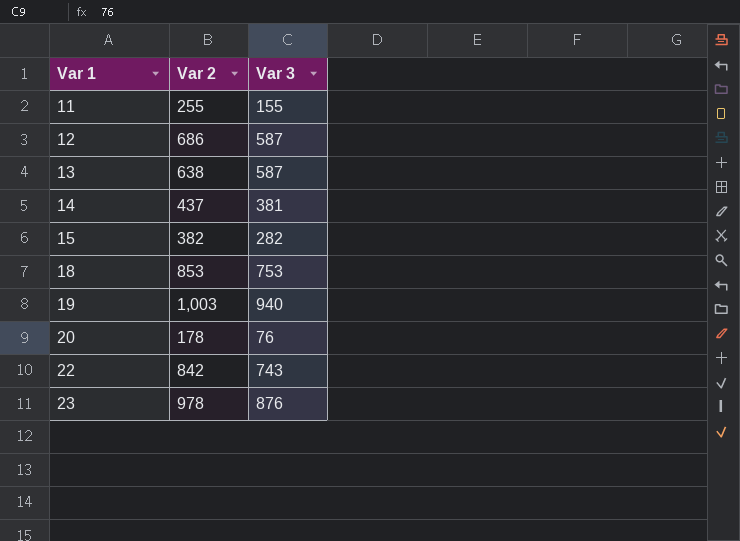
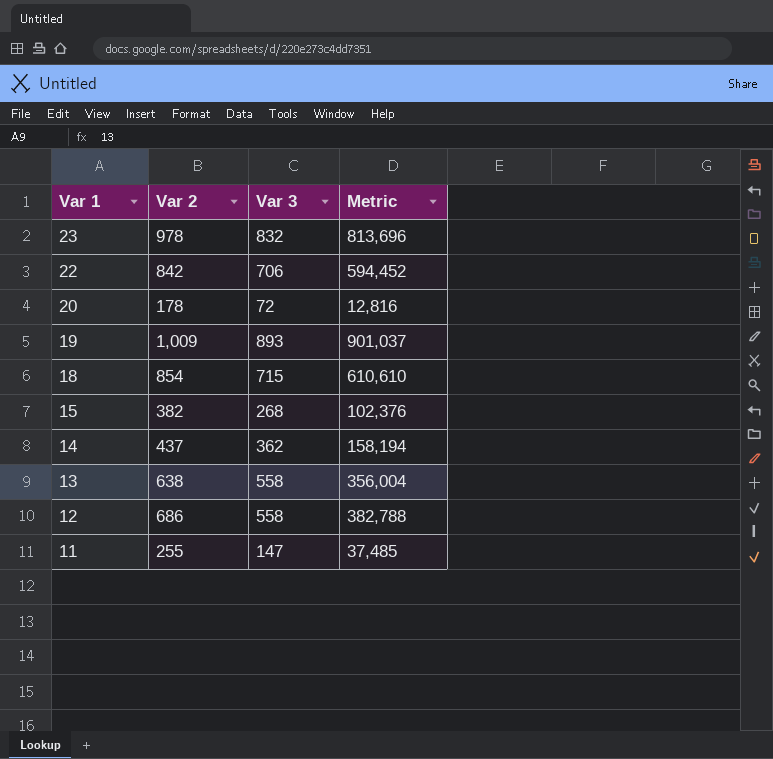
row order: Var 1 ascending -> Var 1 descending
column Metric | formula: none -> [Var 2] * [Var 3]
23 | Var 3: 876 -> 832
22 | Var 3: 743 -> 706
20 | Var 3: 76 -> 72
19 | Var 2: 1,003 -> 1,009
19 | Var 3: 940 -> 893
18 | Var 2: 853 -> 854
18 | Var 3: 753 -> 715
15 | Var 3: 282 -> 268
14 | Var 3: 381 -> 362
13 | Var 3: 587 -> 558
12 | Var 3: 587 -> 558
11 | Var 3: 155 -> 147

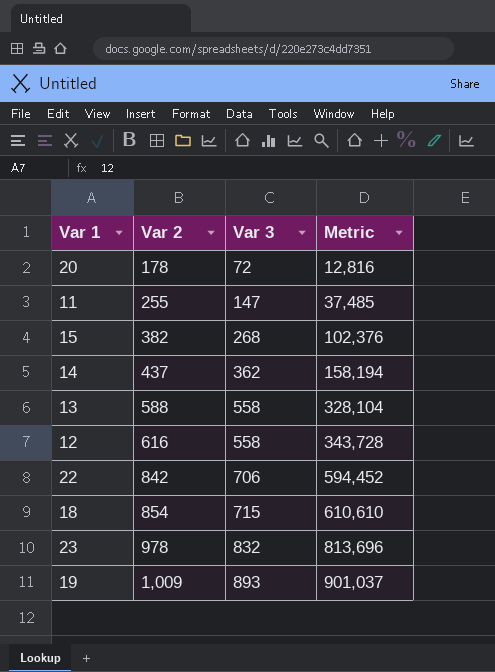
row order: Var 1 descending -> Var 2 ascending
13 | Var 2: 638 -> 588
13 | Metric: 356,004 -> 328,104
12 | Var 2: 686 -> 616
12 | Metric: 382,788 -> 343,728

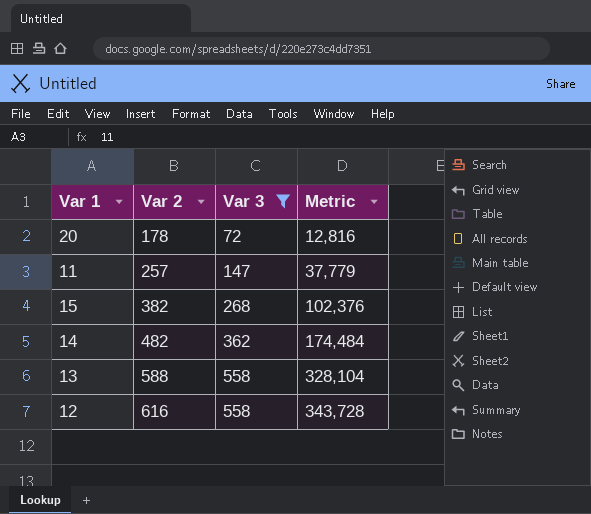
filter: none -> Var 3 <= 558
11 | Var 2: 255 -> 257
11 | Metric: 37,485 -> 37,779
14 | Var 2: 437 -> 482
14 | Metric: 158,194 -> 174,484

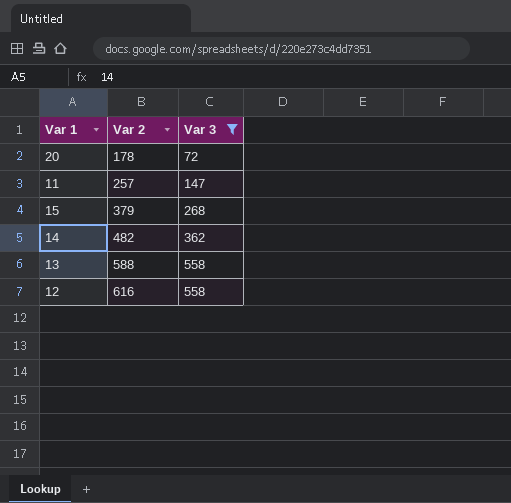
column Metric | formula: [Var 2] * [Var 3] -> none
15 | Var 2: 382 -> 379

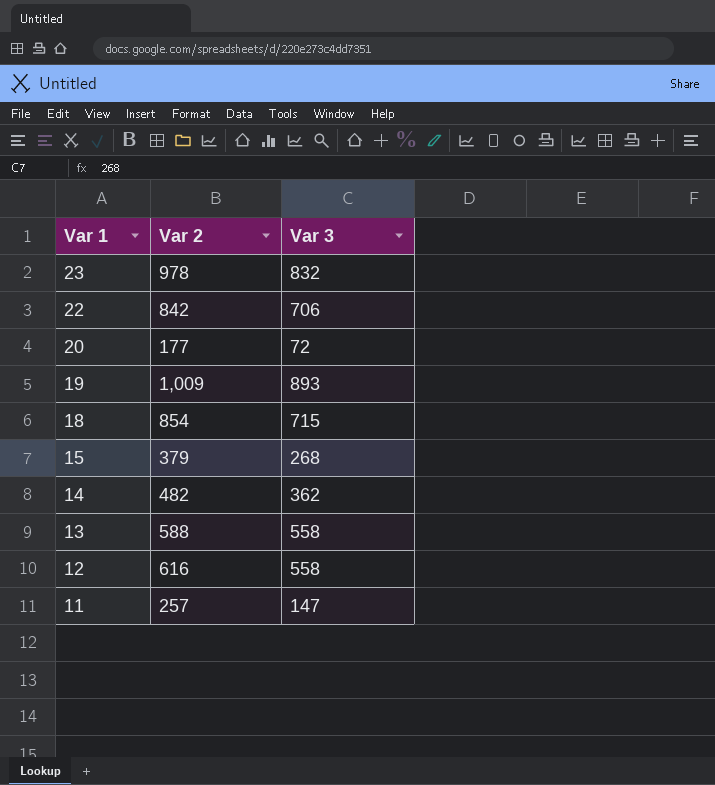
filter: Var 3 <= 558 -> none
row order: Var 2 ascending -> Var 1 descending
20 | Var 2: 178 -> 177

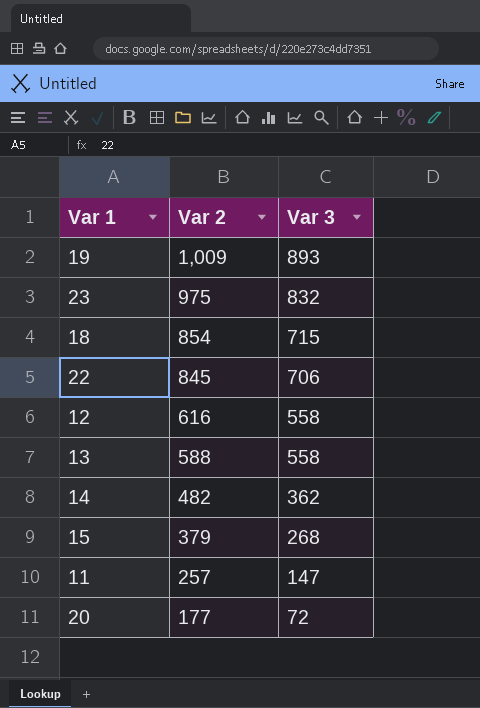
row order: Var 1 descending -> Var 2 descending
23 | Var 2: 978 -> 975
22 | Var 2: 842 -> 845

